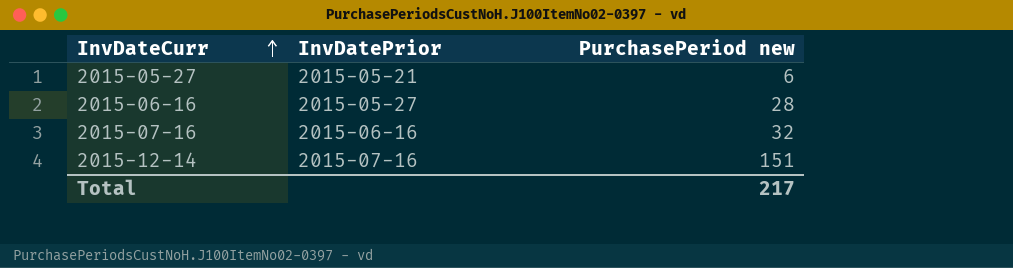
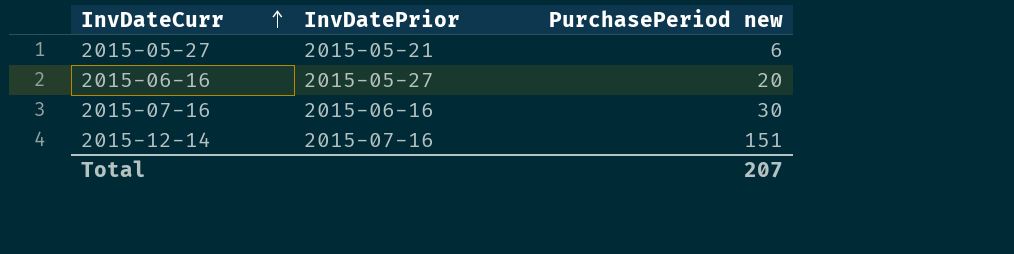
2015-06-16 | PurchasePeriod new: 28 -> 20
2015-07-16 | PurchasePeriod new: 32 -> 30
Total | PurchasePeriod new: 217 -> 207

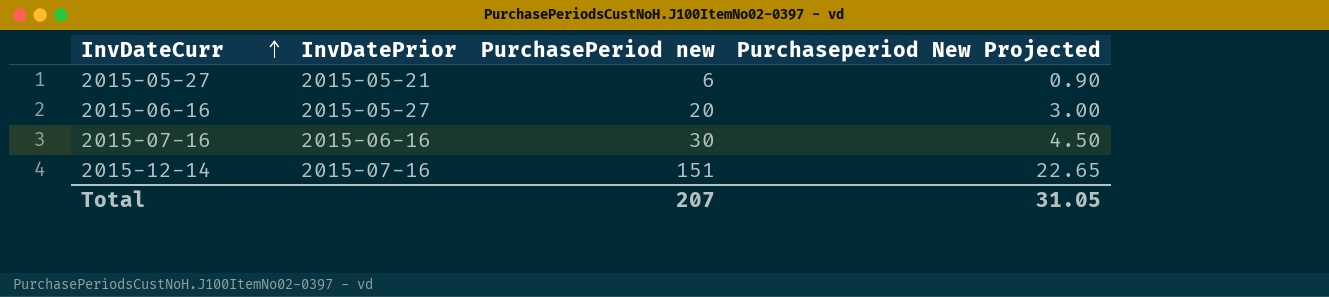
column Purchaseperiod New Projected | formula: none -> [PurchasePeriod new] * 0.15

